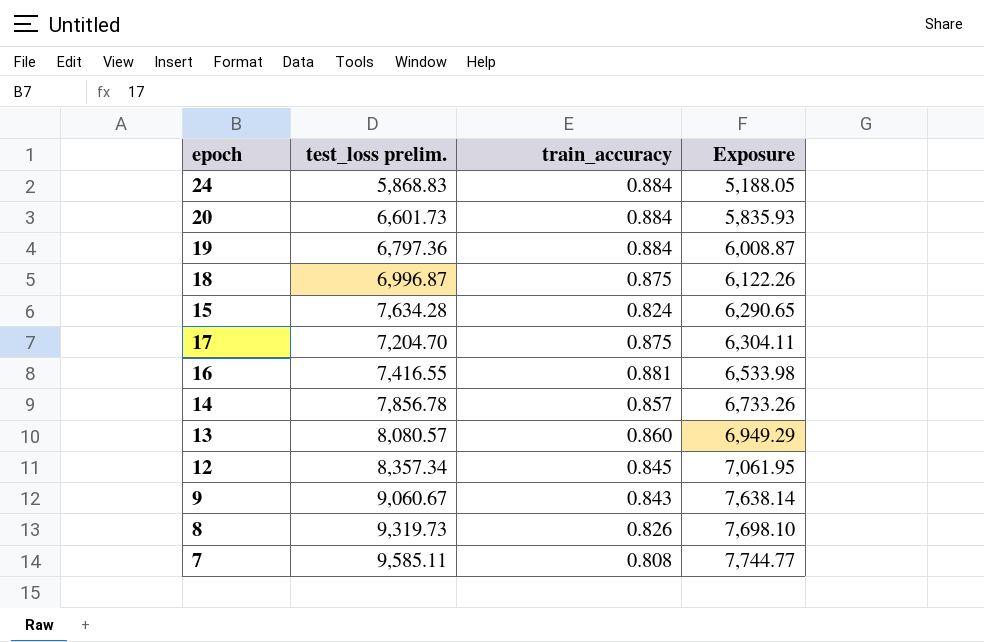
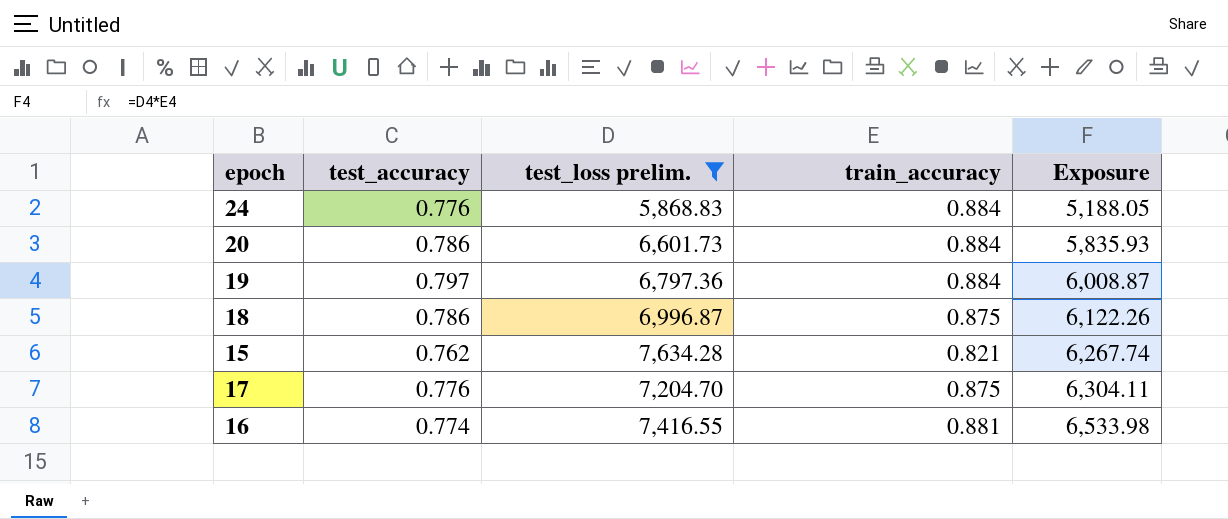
filter: none -> test_loss prelim. <= 7,634.28
column test_accuracy | position: none -> 2
15 | train_accuracy: 0.824 -> 0.821
15 | Exposure: 6,290.65 -> 6,267.74

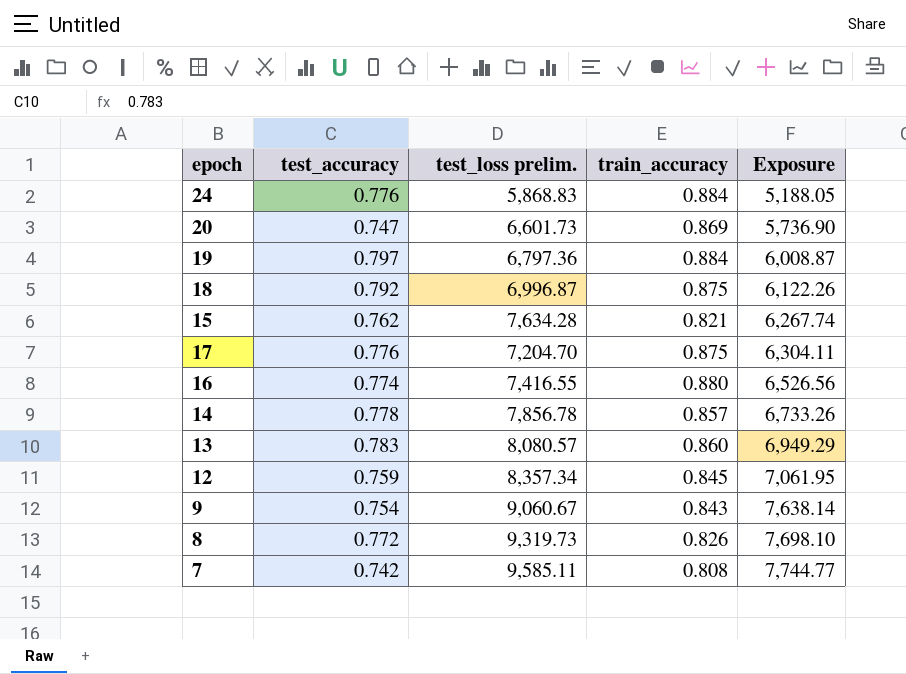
filter: test_loss prelim. <= 7,634.28 -> none
20 | test_accuracy: 0.786 -> 0.747
20 | train_accuracy: 0.884 -> 0.869
20 | Exposure: 5,835.93 -> 5,736.90
18 | test_accuracy: 0.786 -> 0.792
16 | train_accuracy: 0.881 -> 0.880
16 | Exposure: 6,533.98 -> 6,526.56

